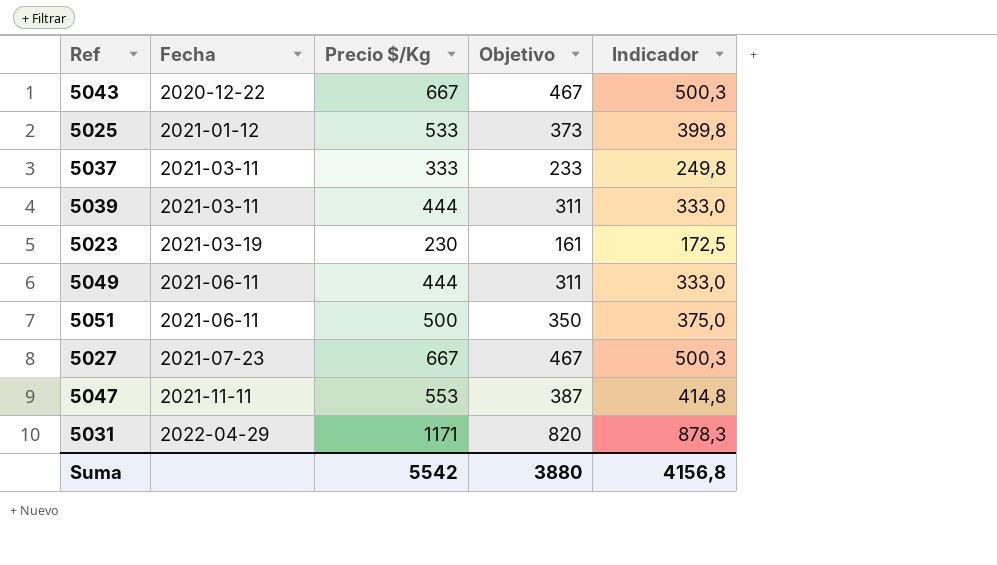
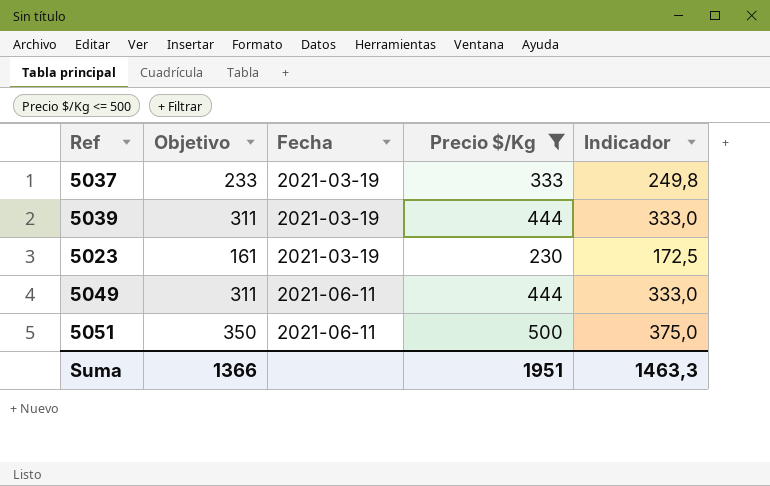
filter: none -> Precio $/Kg <= 500
column Objetivo | position: 4 -> 2
5037 | Fecha: 2021-03-11 -> 2021-03-19
5039 | Fecha: 2021-03-11 -> 2021-03-19
Suma | Objetivo: 3880 -> 1366
Suma | Precio $/Kg: 5542 -> 1951
Suma | Indicador: 4156,8 -> 1463,3

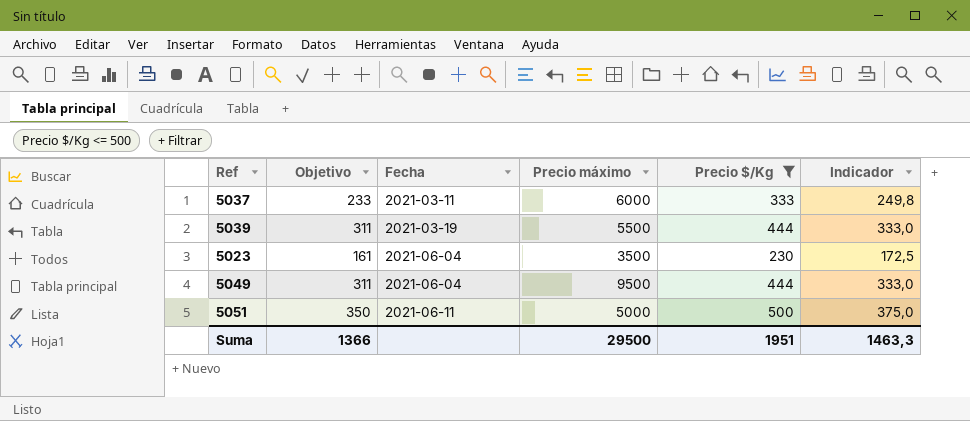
column Precio máximo | position: none -> 4
5037 | Fecha: 2021-03-19 -> 2021-03-11
5023 | Fecha: 2021-03-19 -> 2021-06-04
5049 | Fecha: 2021-06-11 -> 2021-06-04

